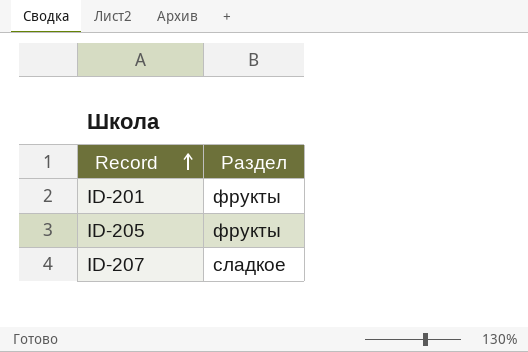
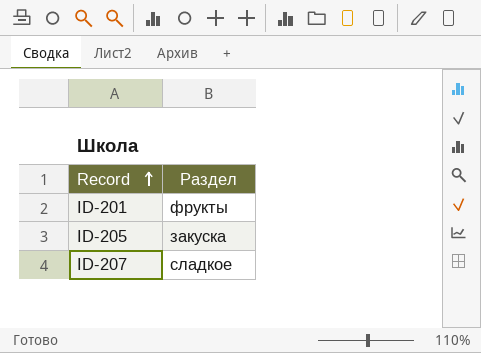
ID-205 | Раздел: фрукты -> закуска

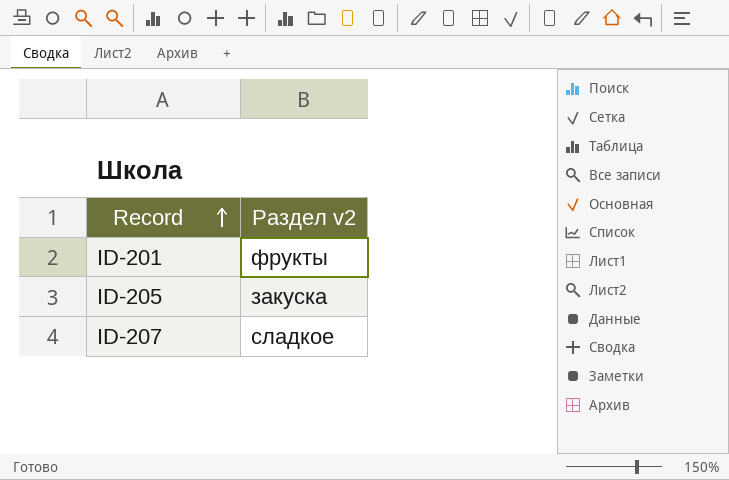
column name: Раздел -> Раздел v2

